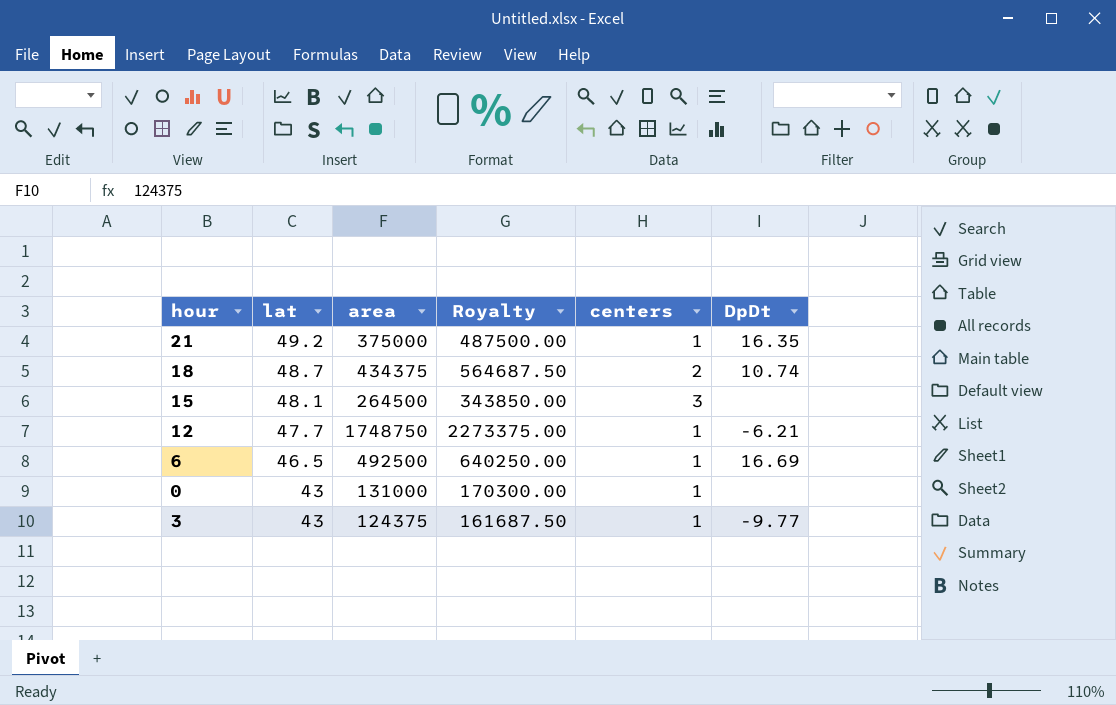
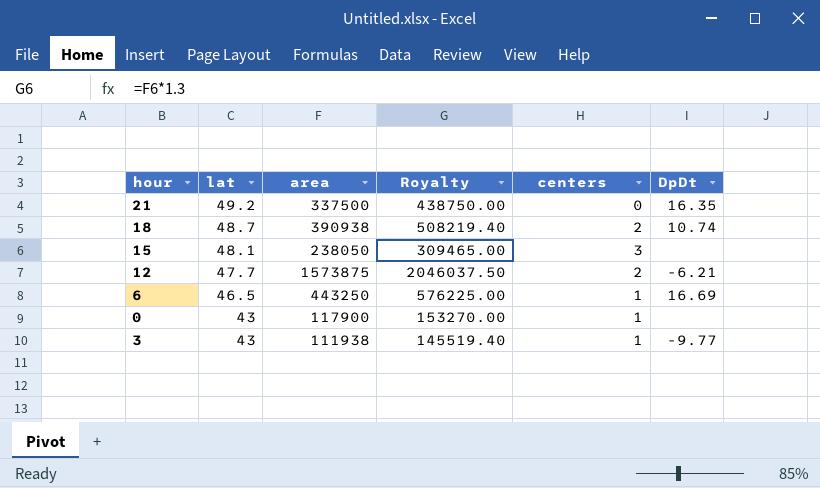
21 | area: 375000 -> 337500
21 | Royalty: 487500.00 -> 438750.00
21 | centers: 1 -> 0
18 | area: 434375 -> 390938
18 | Royalty: 564687.50 -> 508219.40
15 | area: 264500 -> 238050
15 | Royalty: 343850.00 -> 309465.00
12 | area: 1748750 -> 1573875
12 | Royalty: 2273375.00 -> 2046037.50
12 | centers: 1 -> 2
6 | area: 492500 -> 443250
6 | Royalty: 640250.00 -> 576225.00
0 | area: 131000 -> 117900
0 | Royalty: 170300.00 -> 153270.00
3 | area: 124375 -> 111938
3 | Royalty: 161687.50 -> 145519.40

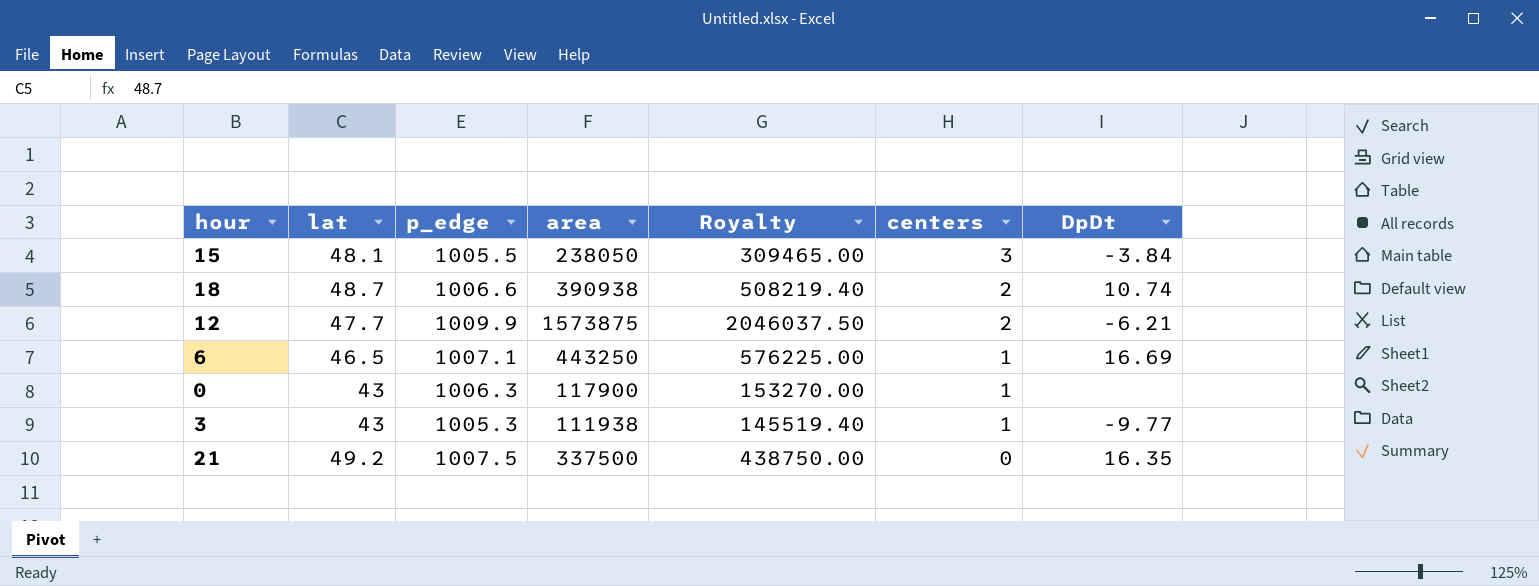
row order: lat descending -> centers descending
column p_edge | position: none -> 3
15 | DpDt: none -> -3.84

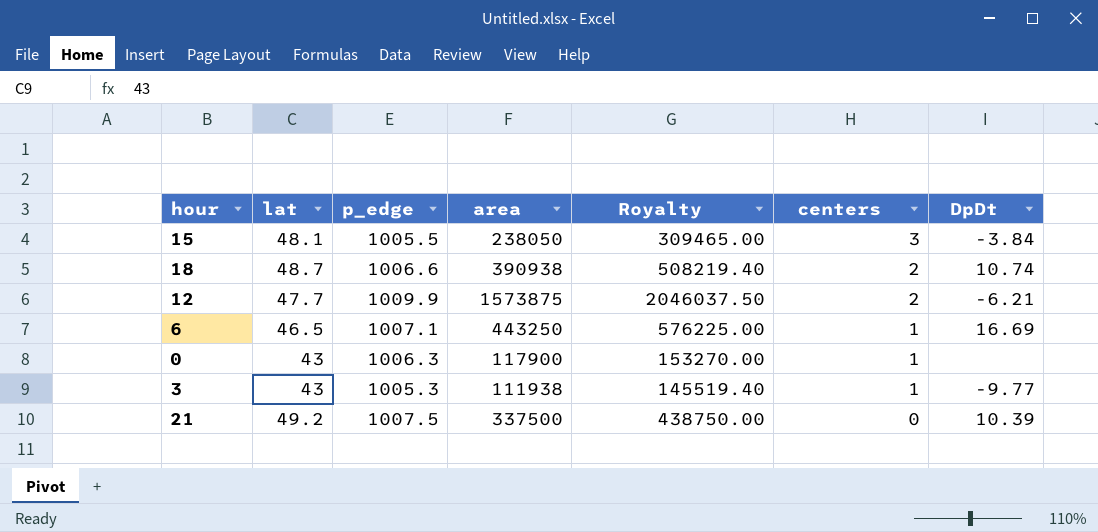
21 | DpDt: 16.35 -> 10.39

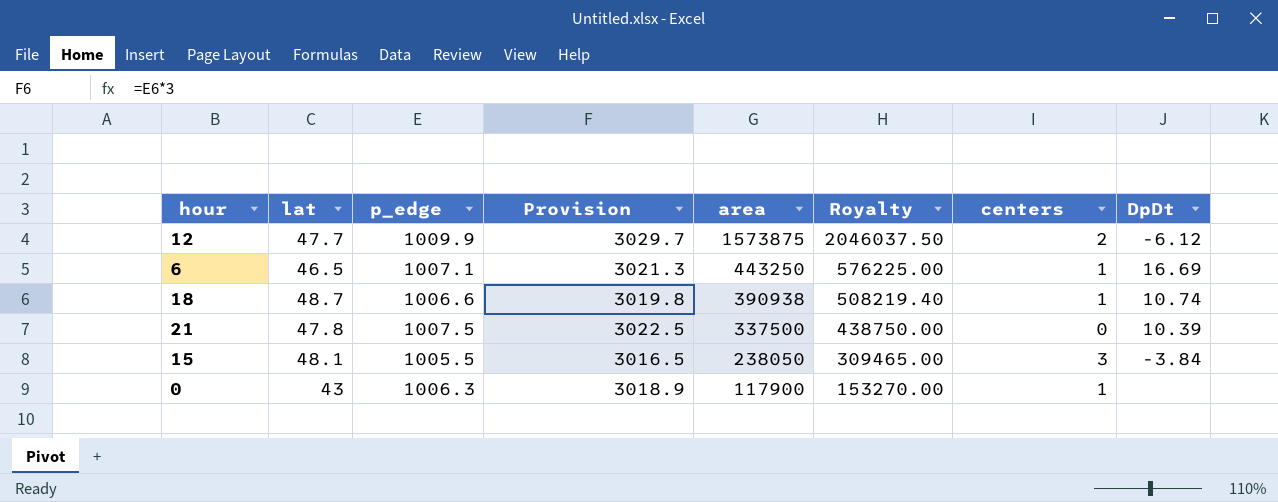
row order: centers descending -> area descending
column Provision | formula: none -> [p_edge] * 3
row 3: 43 | 1005.3 | 111938 | 145519.40 | 1 | -9.77 -> none
12 | DpDt: -6.21 -> -6.12
18 | centers: 2 -> 1
21 | lat: 49.2 -> 47.8

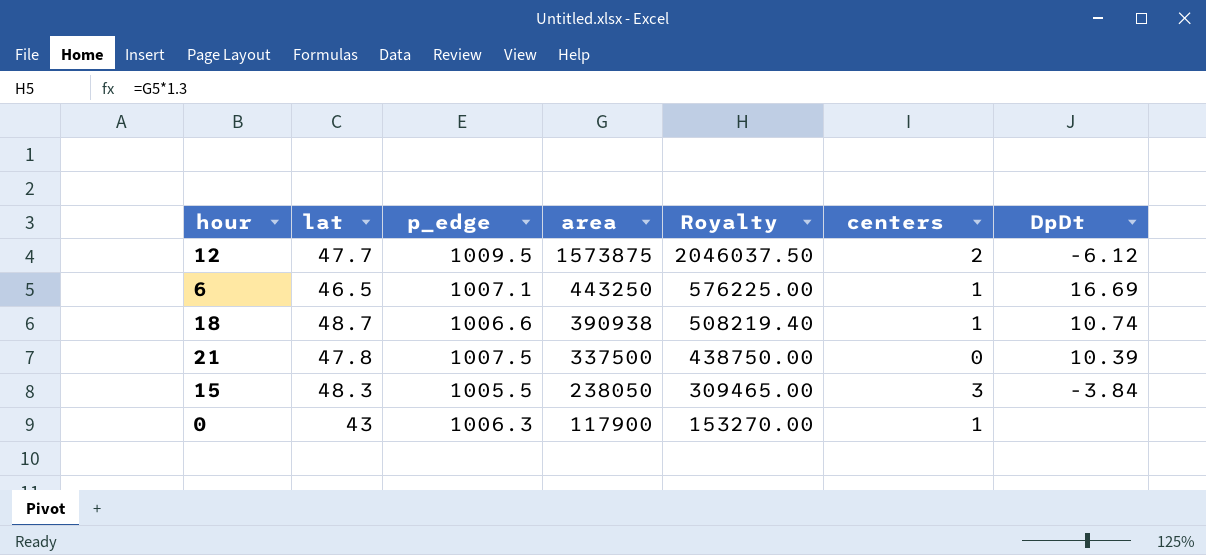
column Provision | formula: [p_edge] * 3 -> none
12 | p_edge: 1009.9 -> 1009.5
15 | lat: 48.1 -> 48.3

